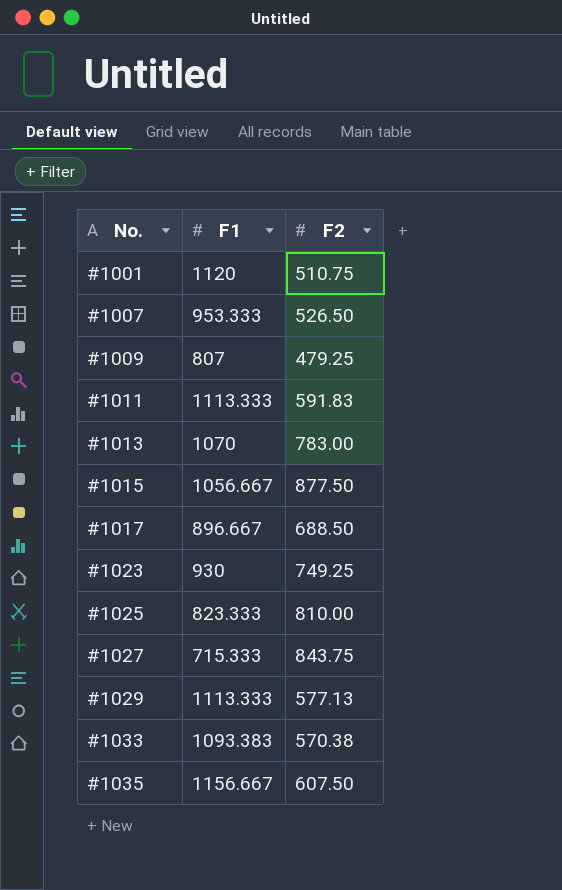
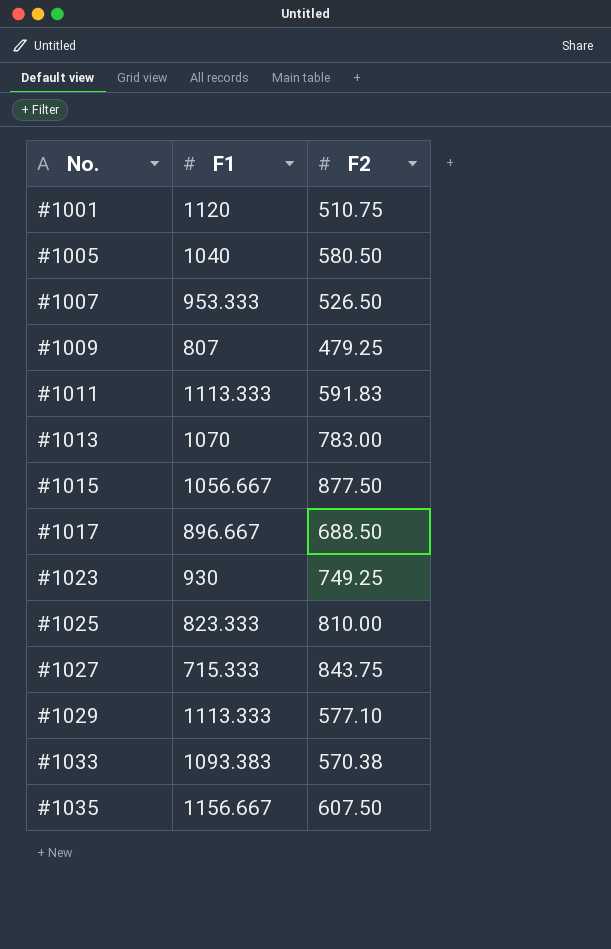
row #1005: none -> 1040 | 580.50
#1029 | F2: 577.13 -> 577.10

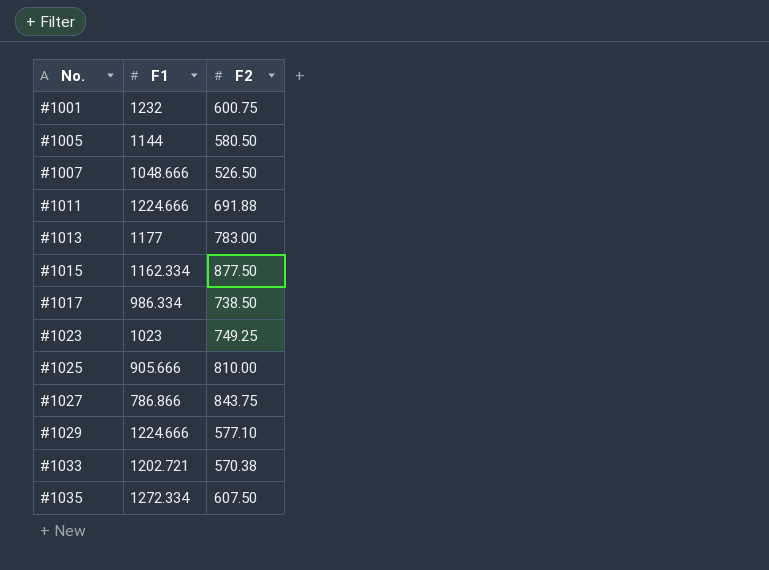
row #1009: 807 | 479.25 -> none
#1001 | F1: 1120 -> 1232
#1001 | F2: 510.75 -> 600.75
#1005 | F1: 1040 -> 1144
#1007 | F1: 953.333 -> 1048.666
#1011 | F1: 1113.333 -> 1224.666
#1011 | F2: 591.83 -> 691.88
#1013 | F1: 1070 -> 1177
#1015 | F1: 1056.667 -> 1162.334
#1017 | F1: 896.667 -> 986.334
#1017 | F2: 688.50 -> 738.50
#1023 | F1: 930 -> 1023
#1025 | F1: 823.333 -> 905.666
#1027 | F1: 715.333 -> 786.866
#1029 | F1: 1113.333 -> 1224.666
#1033 | F1: 1093.383 -> 1202.721
#1035 | F1: 1156.667 -> 1272.334

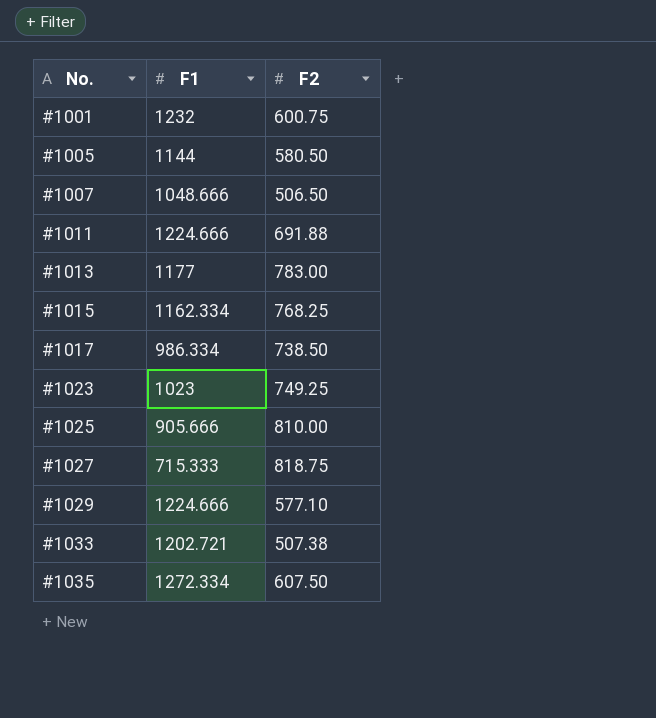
#1007 | F2: 526.50 -> 506.50
#1015 | F2: 877.50 -> 768.25
#1027 | F1: 786.866 -> 715.333
#1027 | F2: 843.75 -> 818.75
#1033 | F2: 570.38 -> 507.38

